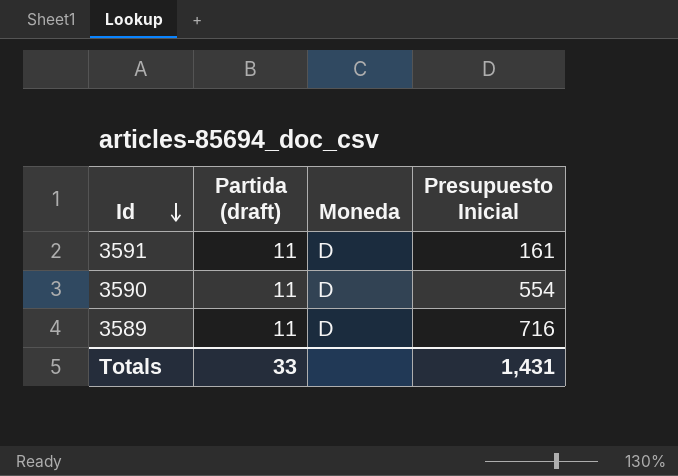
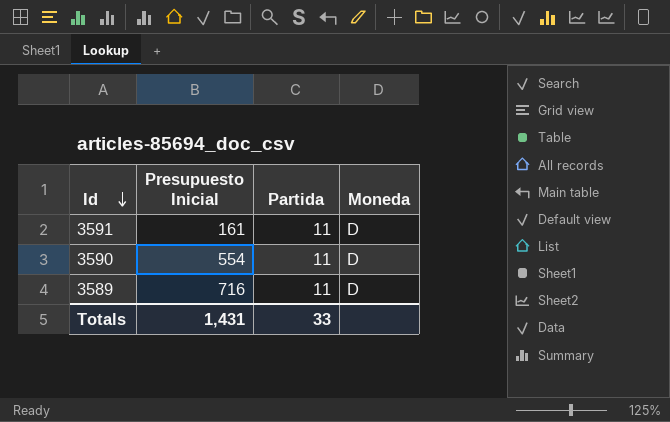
column Presupuesto Inicial | position: 4 -> 2
column name: Partida (draft) -> Partida

